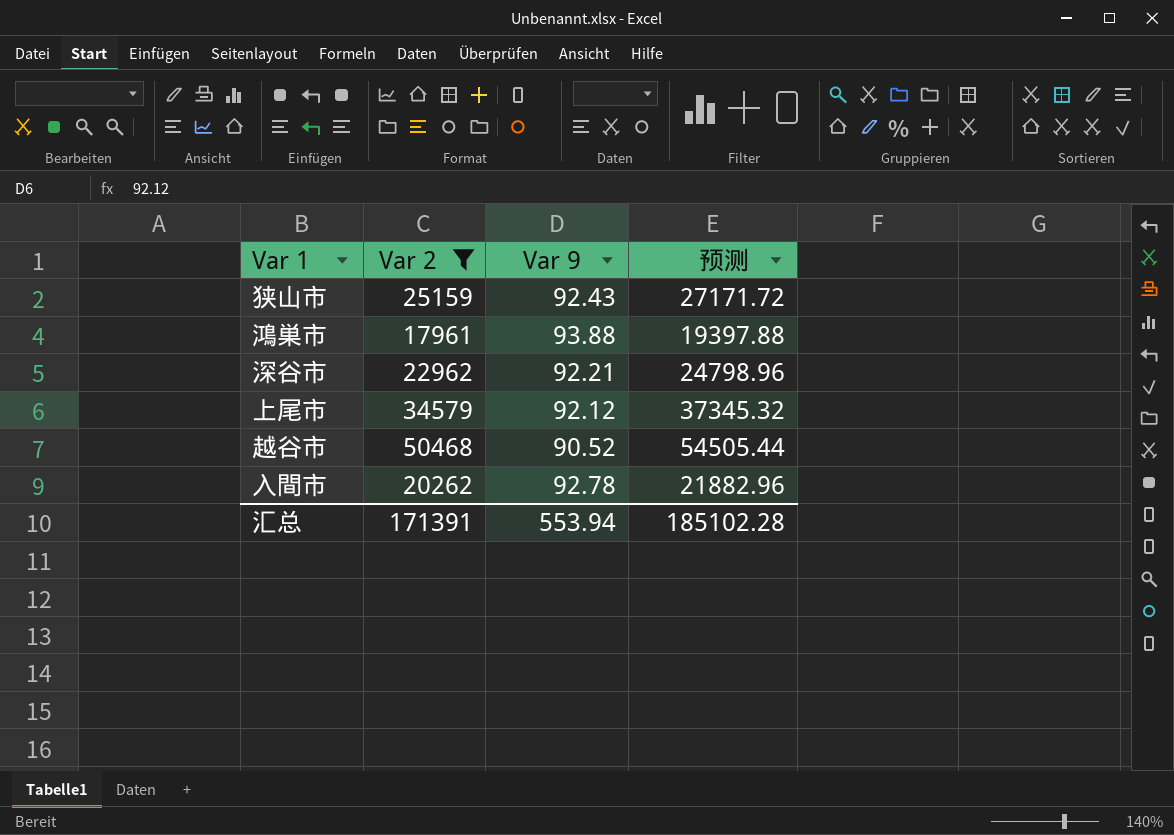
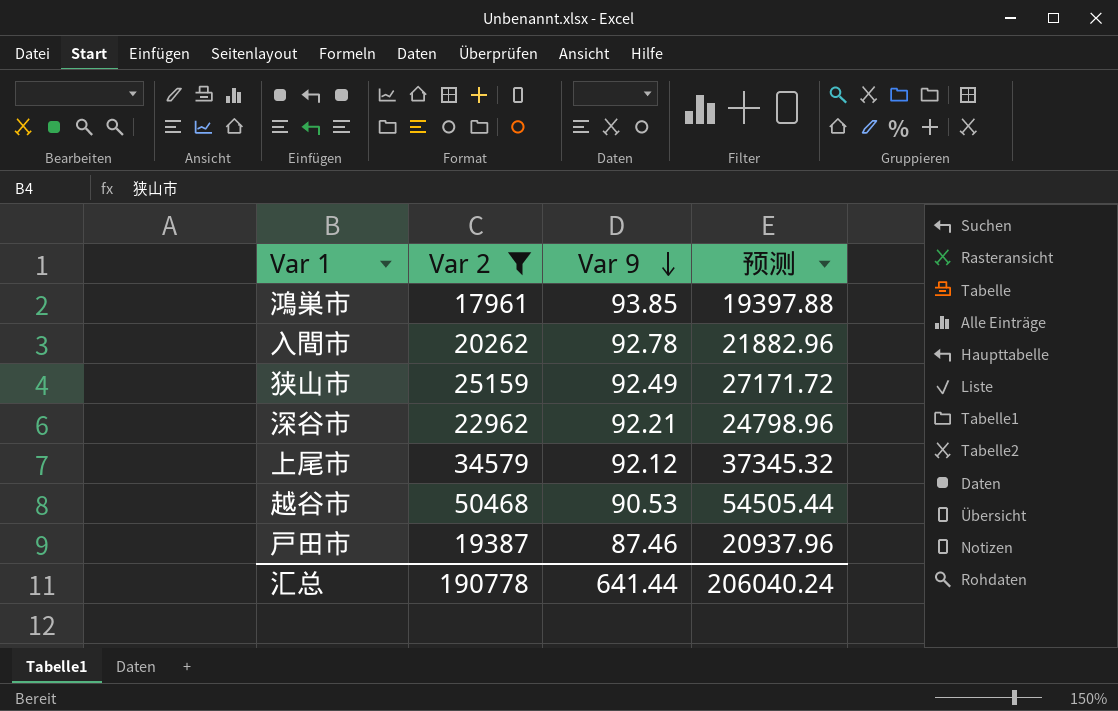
row order: none -> Var 9 descending
鴻巣市 | Var 9: 93.88 -> 93.85
狭山市 | Var 9: 92.43 -> 92.49
越谷市 | Var 9: 90.52 -> 90.53
row 戸田市: none -> 19387 | 87.46 | 20937.96
汇总 | Var 2: 171391 -> 190778
汇总 | Var 9: 553.94 -> 641.44
汇总 | 预测: 185102.28 -> 206040.24

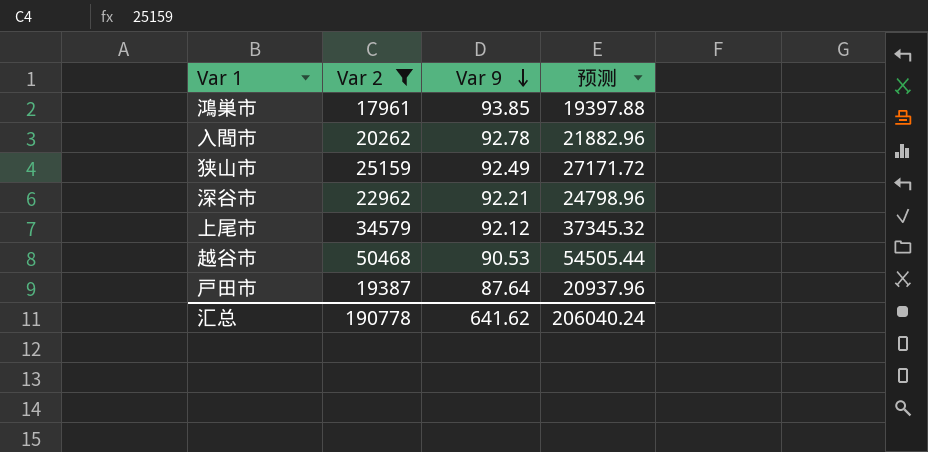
戸田市 | Var 9: 87.46 -> 87.64
汇总 | Var 9: 641.44 -> 641.62

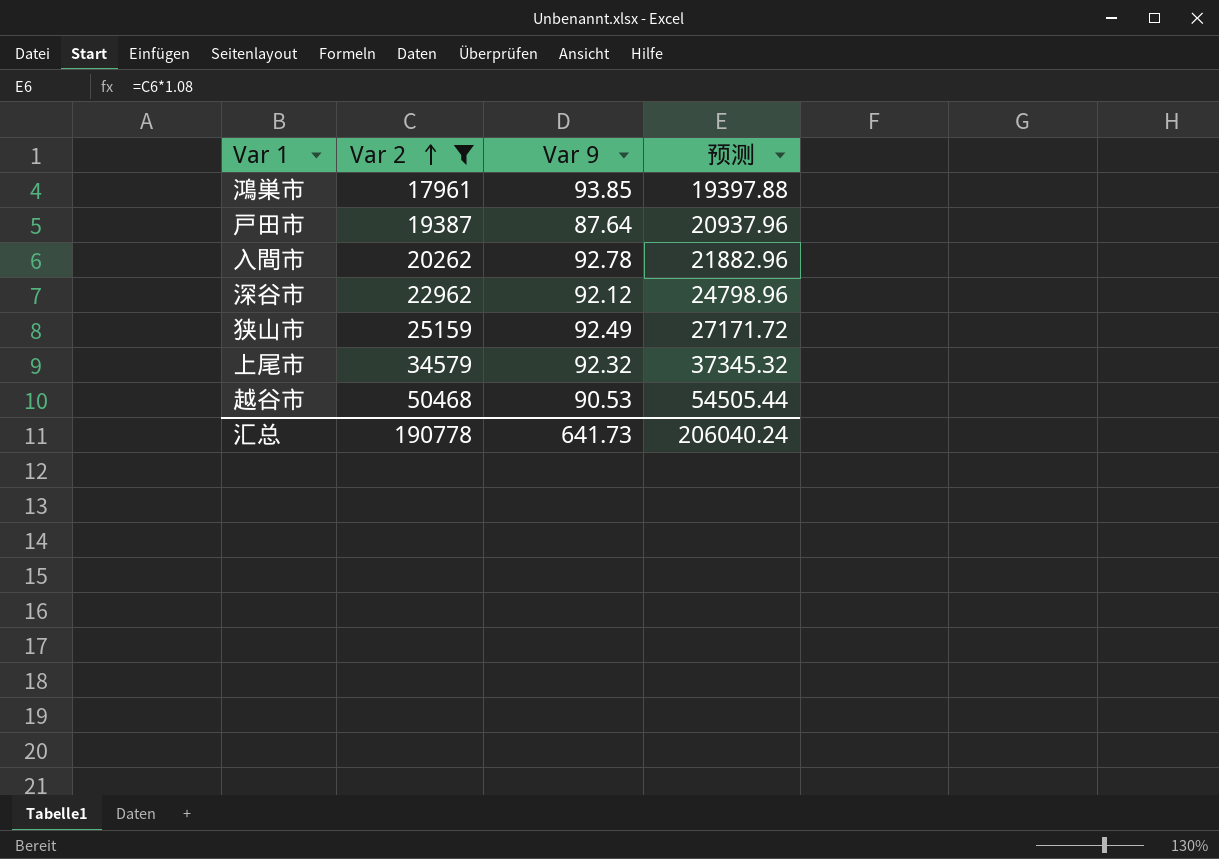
row order: Var 9 descending -> Var 2 ascending
深谷市 | Var 9: 92.21 -> 92.12
上尾市 | Var 9: 92.12 -> 92.32
汇总 | Var 9: 641.62 -> 641.73

